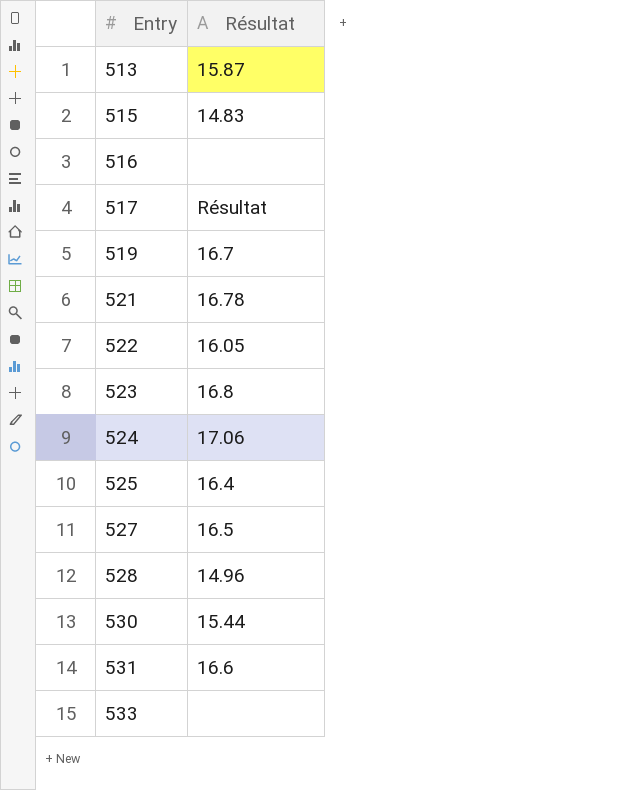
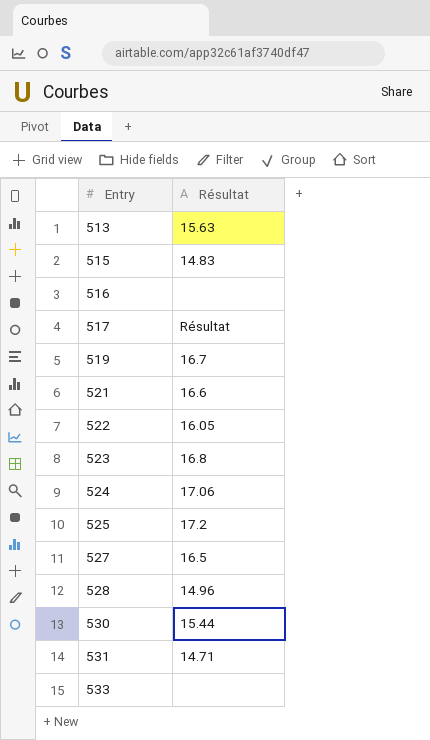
513 | Résultat: 15.87 -> 15.63
521 | Résultat: 16.78 -> 16.6
525 | Résultat: 16.4 -> 17.2
531 | Résultat: 16.6 -> 14.71

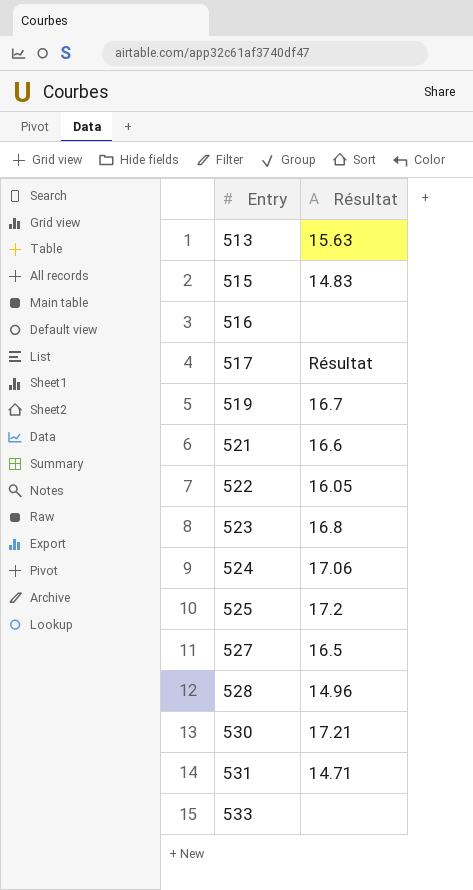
530 | Résultat: 15.44 -> 17.21

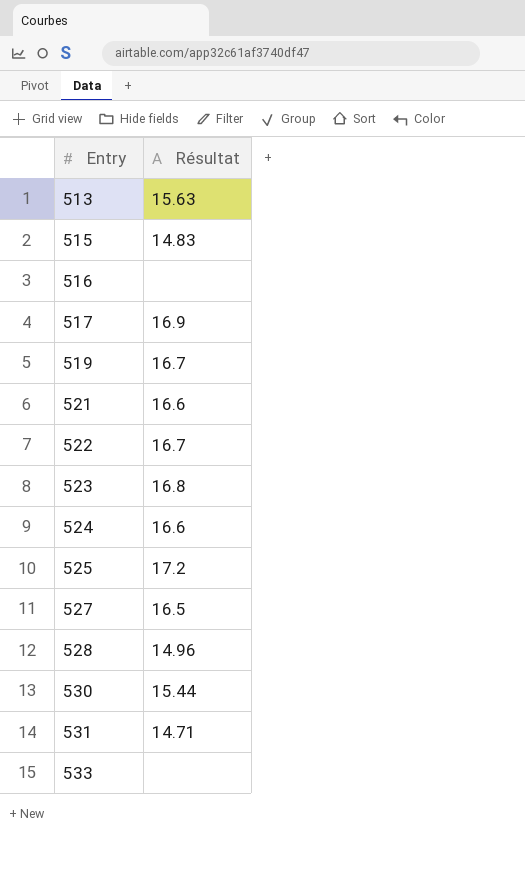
517 | Résultat: Résultat -> 16.9
522 | Résultat: 16.05 -> 16.7
524 | Résultat: 17.06 -> 16.6
530 | Résultat: 17.21 -> 15.44

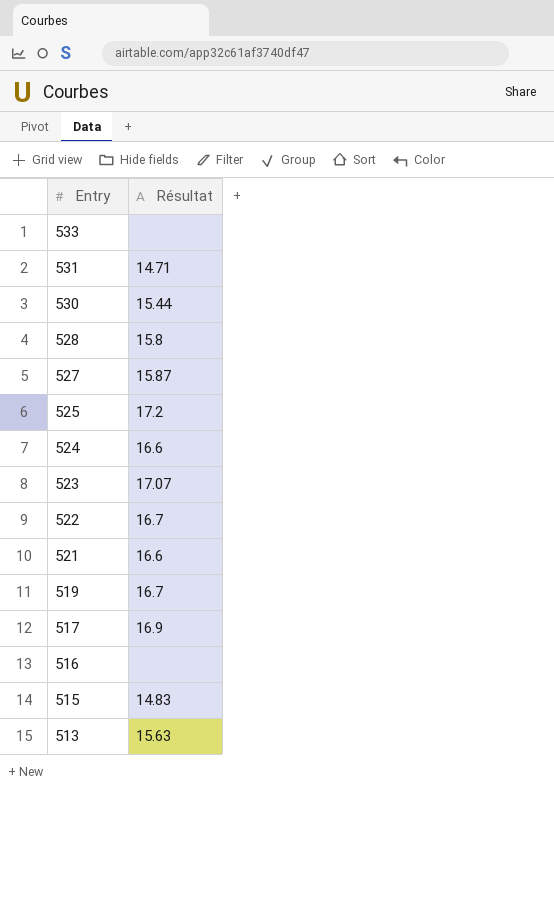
row order: Entry ascending -> Entry descending
528 | Résultat: 14.96 -> 15.8
527 | Résultat: 16.5 -> 15.87
523 | Résultat: 16.8 -> 17.07

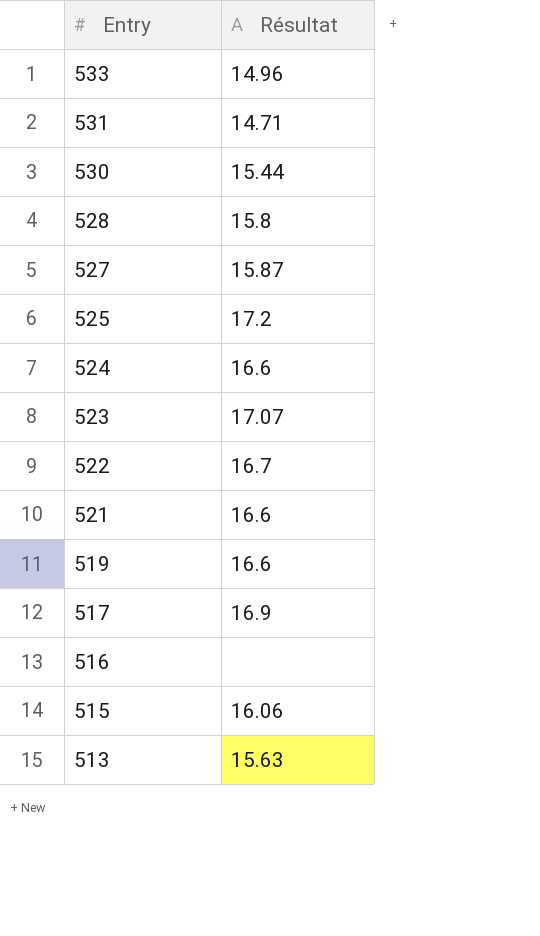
533 | Résultat: none -> 14.96
519 | Résultat: 16.7 -> 16.6
515 | Résultat: 14.83 -> 16.06

